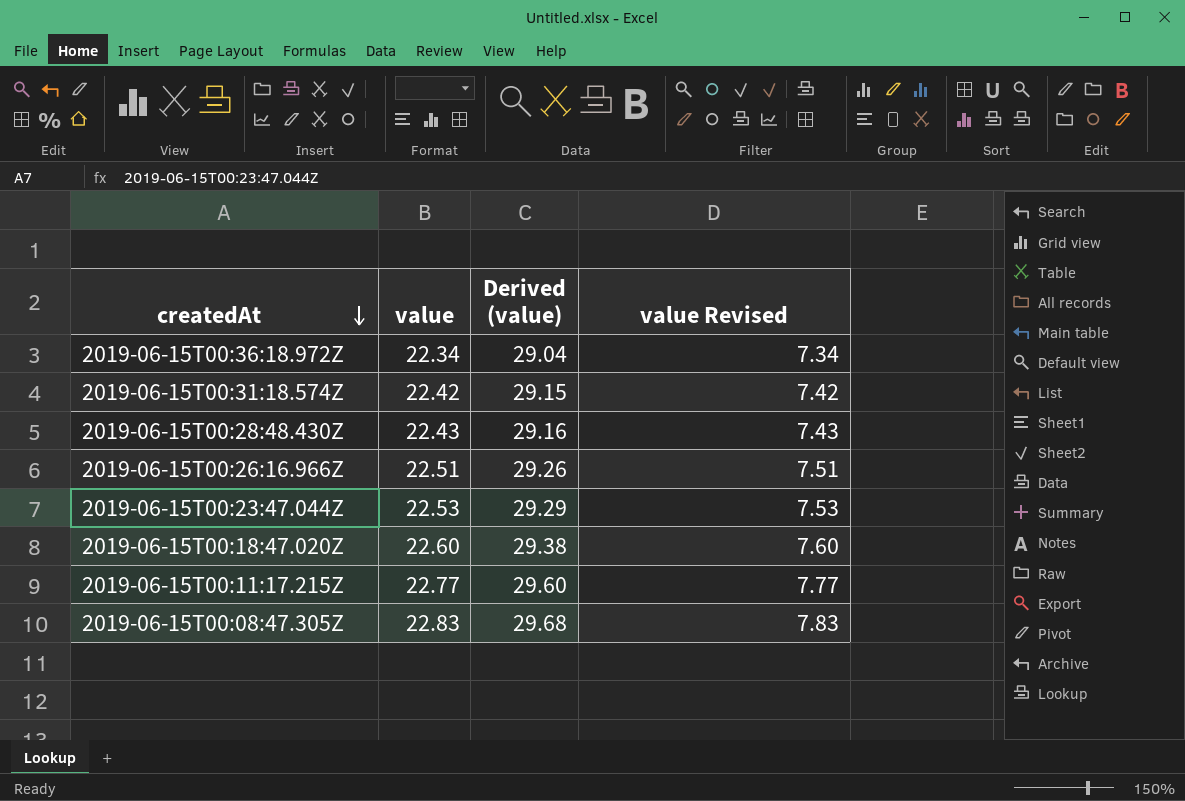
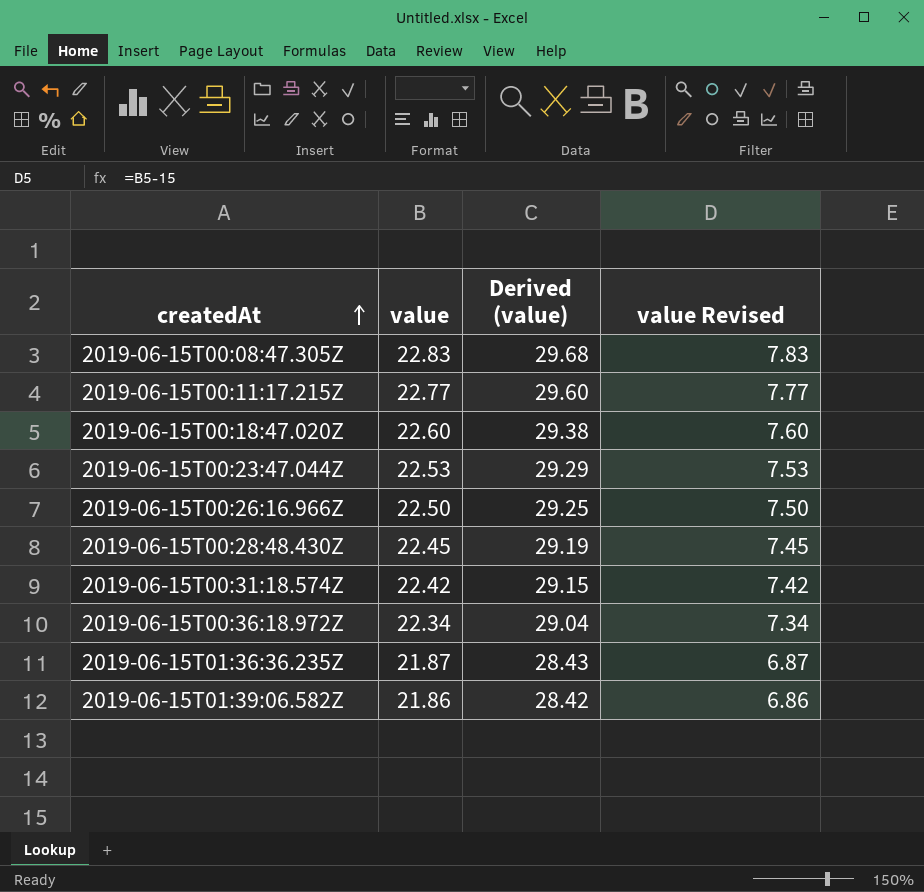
row order: createdAt descending -> createdAt ascending
2019-06-15T00:26:16.966Z | value: 22.51 -> 22.50
2019-06-15T00:26:16.966Z | Derived (value): 29.26 -> 29.25
2019-06-15T00:26:16.966Z | value Revised: 7.51 -> 7.50
2019-06-15T00:28:48.430Z | value: 22.43 -> 22.45
2019-06-15T00:28:48.430Z | Derived (value): 29.16 -> 29.19
2019-06-15T00:28:48.430Z | value Revised: 7.43 -> 7.45
row 2019-06-15T01:36:36.235Z: none -> 21.87 | 28.43 | 6.87
row 2019-06-15T01:39:06.582Z: none -> 21.86 | 28.42 | 6.86

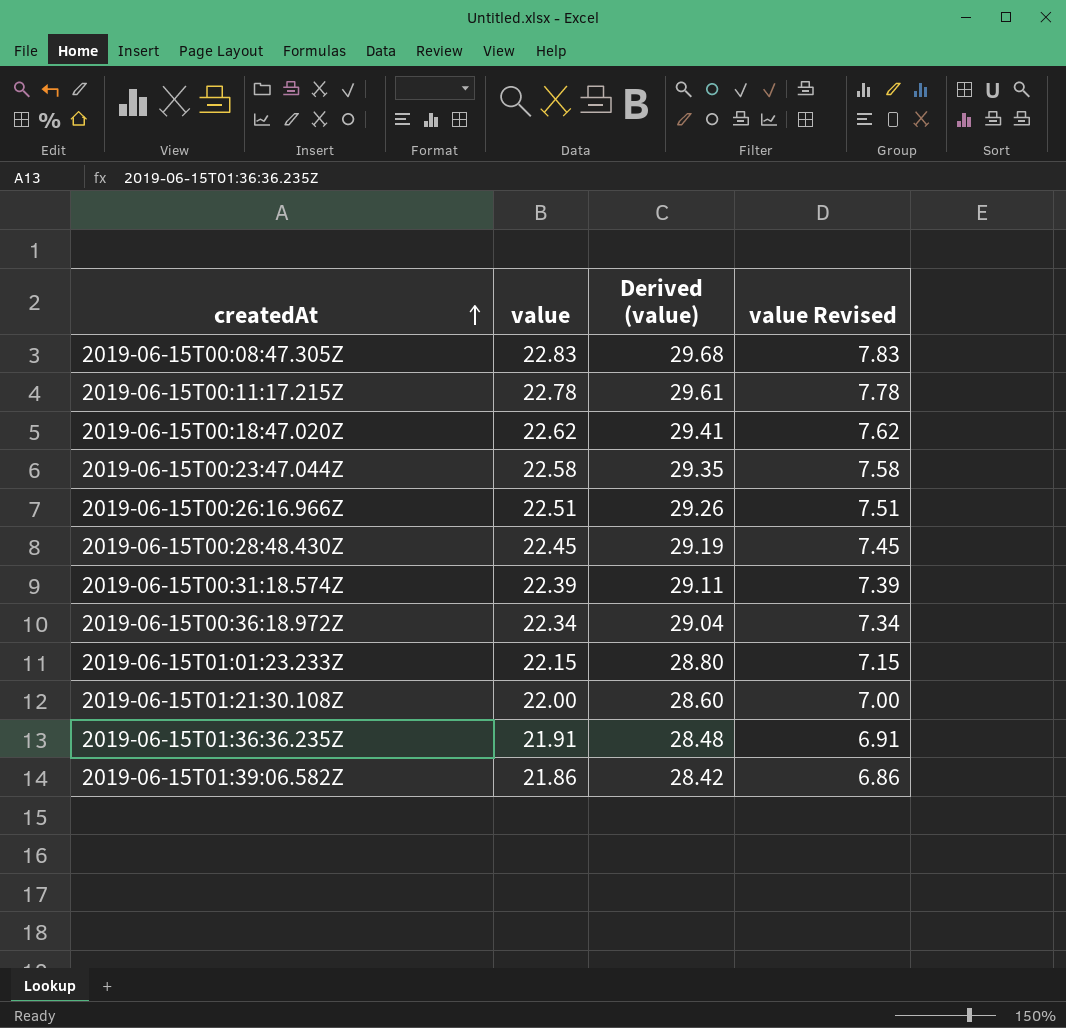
2019-06-15T00:11:17.215Z | value: 22.77 -> 22.78
2019-06-15T00:11:17.215Z | Derived (value): 29.60 -> 29.61
2019-06-15T00:11:17.215Z | value Revised: 7.77 -> 7.78
2019-06-15T00:18:47.020Z | value: 22.60 -> 22.62
2019-06-15T00:18:47.020Z | Derived (value): 29.38 -> 29.41
2019-06-15T00:18:47.020Z | value Revised: 7.60 -> 7.62
2019-06-15T00:23:47.044Z | value: 22.53 -> 22.58
2019-06-15T00:23:47.044Z | Derived (value): 29.29 -> 29.35
2019-06-15T00:23:47.044Z | value Revised: 7.53 -> 7.58
2019-06-15T00:26:16.966Z | value: 22.50 -> 22.51
2019-06-15T00:26:16.966Z | Derived (value): 29.25 -> 29.26
2019-06-15T00:26:16.966Z | value Revised: 7.50 -> 7.51
2019-06-15T00:31:18.574Z | value: 22.42 -> 22.39
2019-06-15T00:31:18.574Z | Derived (value): 29.15 -> 29.11
2019-06-15T00:31:18.574Z | value Revised: 7.42 -> 7.39
row 2019-06-15T01:01:23.233Z: none -> 22.15 | 28.80 | 7.15
row 2019-06-15T01:21:30.108Z: none -> 22.00 | 28.60 | 7.00
2019-06-15T01:36:36.235Z | value: 21.87 -> 21.91
2019-06-15T01:36:36.235Z | Derived (value): 28.43 -> 28.48
2019-06-15T01:36:36.235Z | value Revised: 6.87 -> 6.91

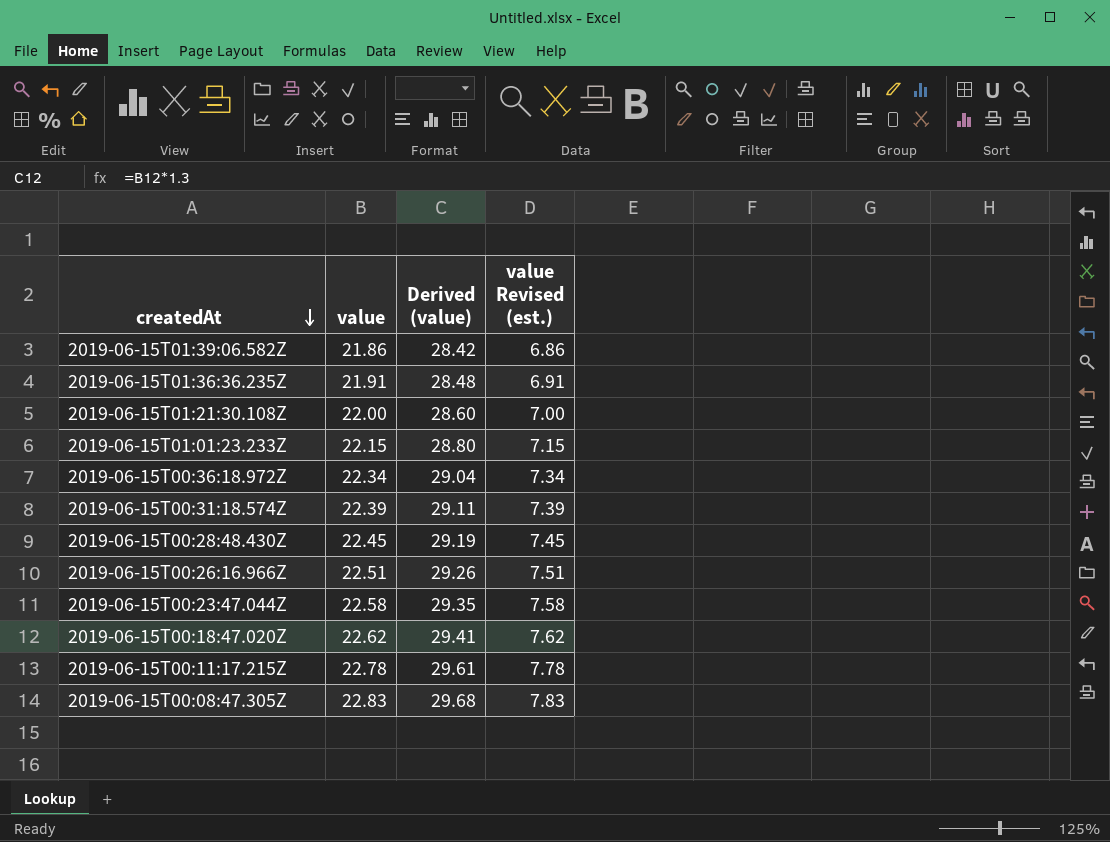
row order: createdAt ascending -> createdAt descending
column name: value Revised -> value Revised (est.)

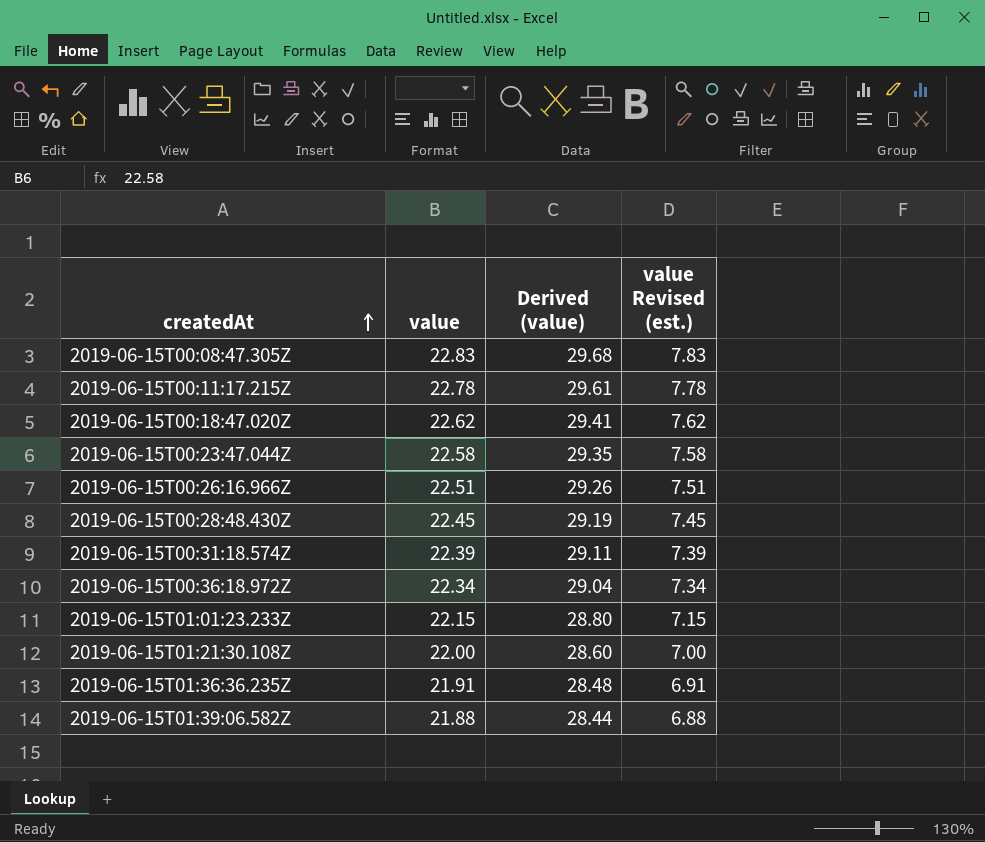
row order: createdAt descending -> createdAt ascending
2019-06-15T01:39:06.582Z | value: 21.86 -> 21.88
2019-06-15T01:39:06.582Z | Derived (value): 28.42 -> 28.44
2019-06-15T01:39:06.582Z | value Revised (est.): 6.86 -> 6.88

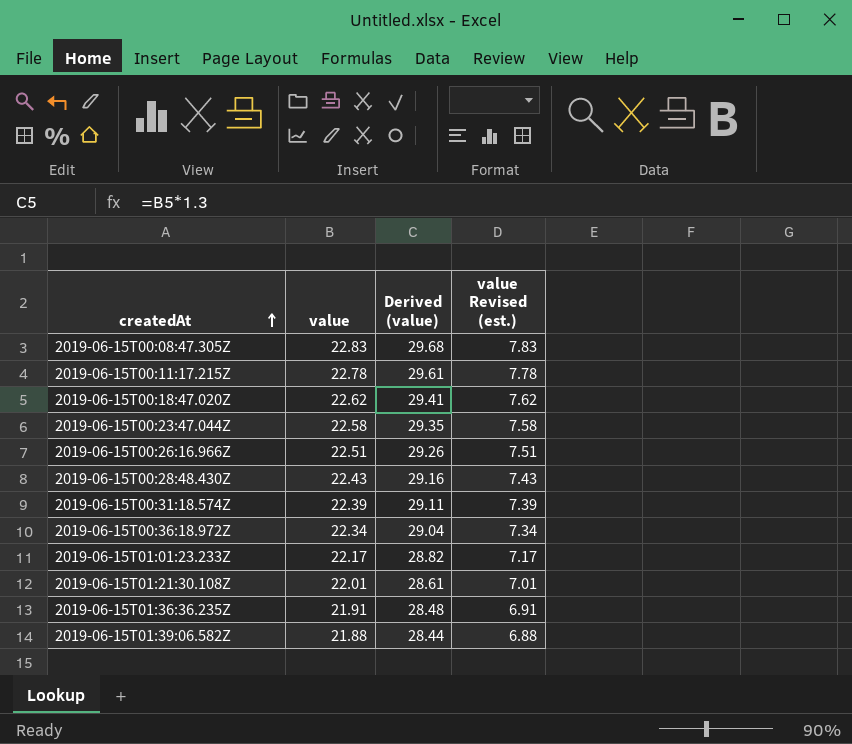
2019-06-15T00:28:48.430Z | value: 22.45 -> 22.43
2019-06-15T00:28:48.430Z | Derived (value): 29.19 -> 29.16
2019-06-15T00:28:48.430Z | value Revised (est.): 7.45 -> 7.43
2019-06-15T01:01:23.233Z | value: 22.15 -> 22.17
2019-06-15T01:01:23.233Z | Derived (value): 28.80 -> 28.82
2019-06-15T01:01:23.233Z | value Revised (est.): 7.15 -> 7.17
2019-06-15T01:21:30.108Z | value: 22.00 -> 22.01
2019-06-15T01:21:30.108Z | Derived (value): 28.60 -> 28.61
2019-06-15T01:21:30.108Z | value Revised (est.): 7.00 -> 7.01

